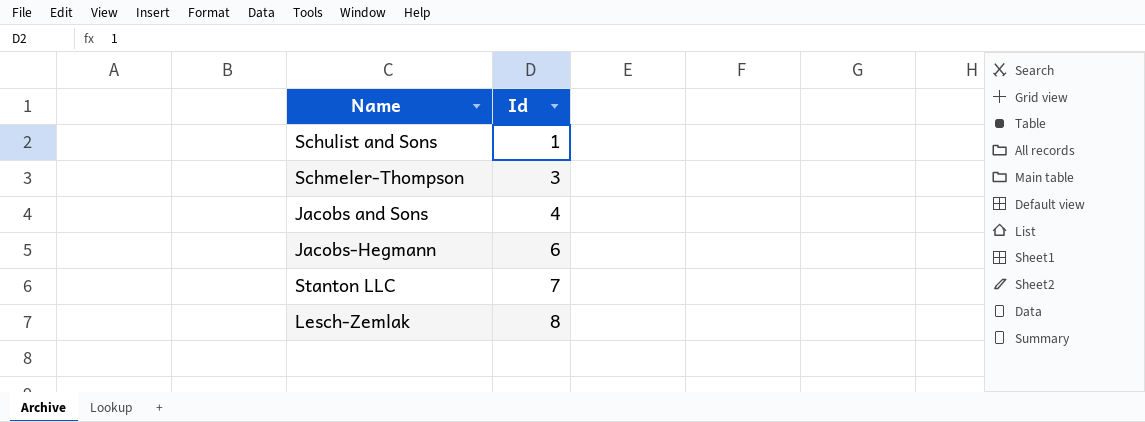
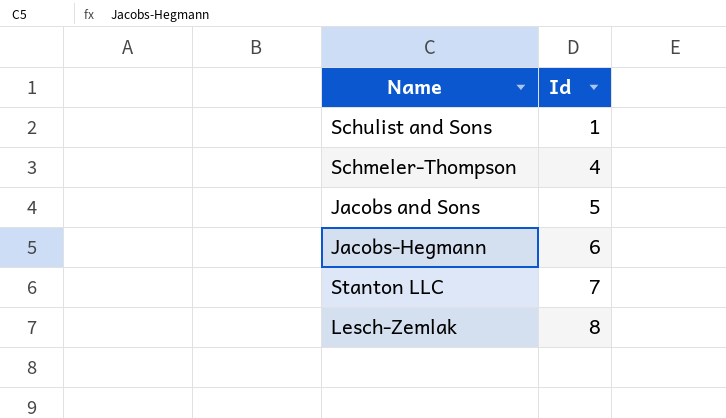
Schmeler-Thompson | Id: 3 -> 4
Jacobs and Sons | Id: 4 -> 5

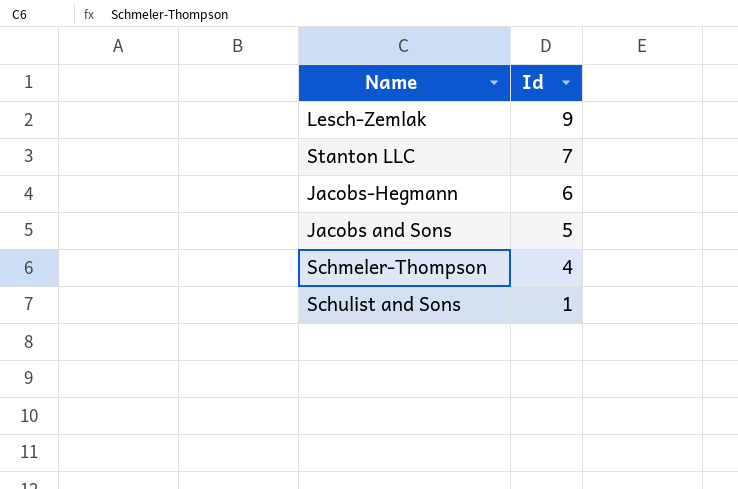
row order: Id ascending -> Id descending
Lesch-Zemlak | Id: 8 -> 9

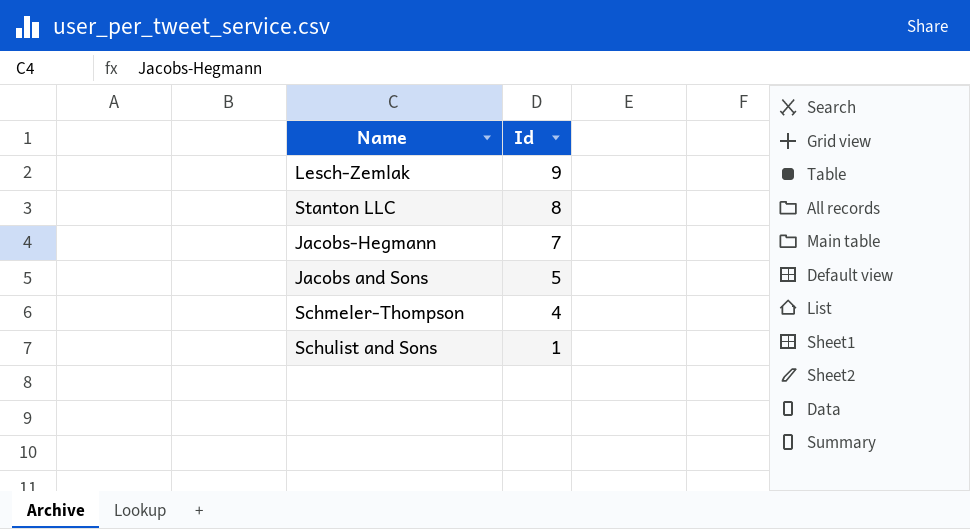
Stanton LLC | Id: 7 -> 8
Jacobs-Hegmann | Id: 6 -> 7

